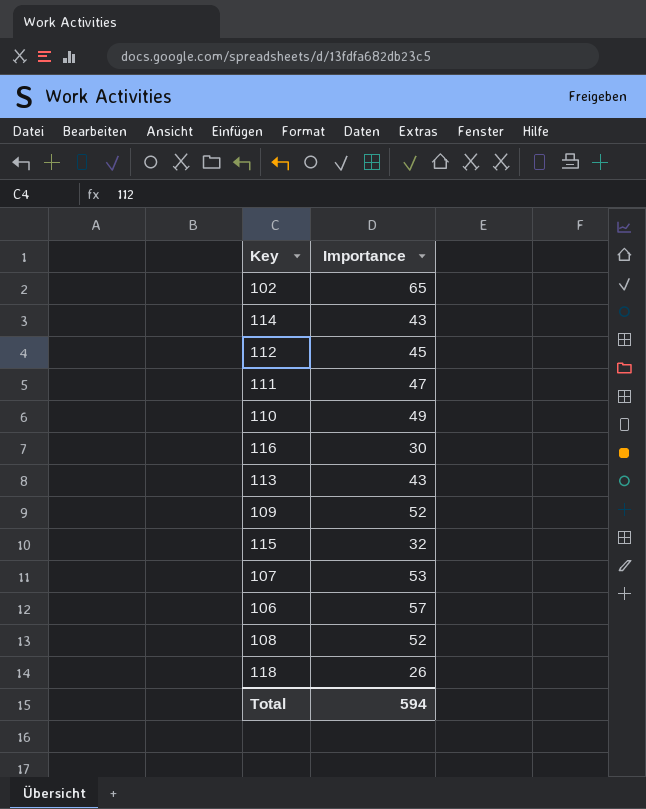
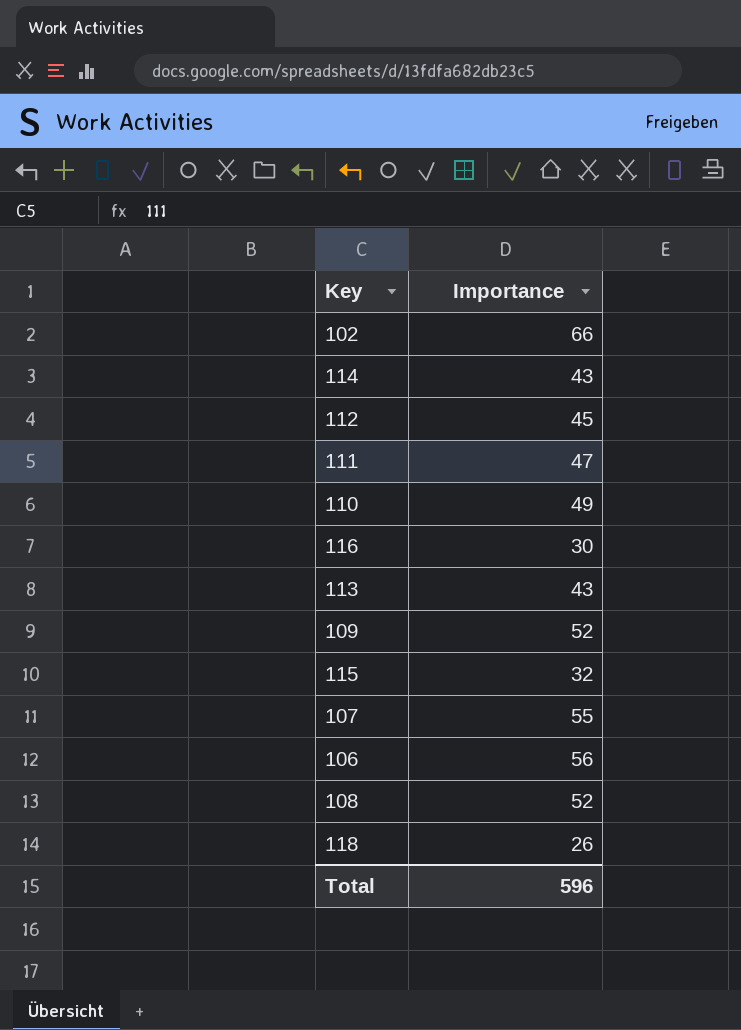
102 | Importance: 65 -> 66
107 | Importance: 53 -> 55
106 | Importance: 57 -> 56
Total | Importance: 594 -> 596

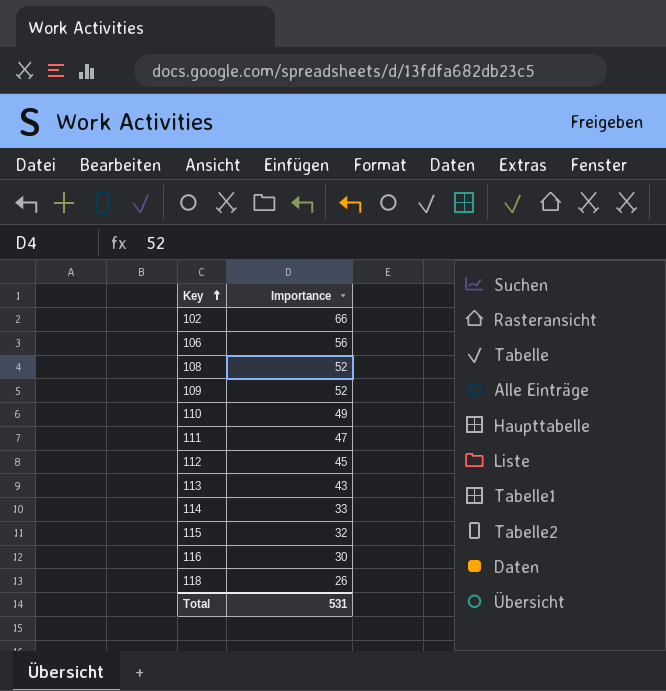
row order: none -> Key ascending
row 107: 55 -> none
114 | Importance: 43 -> 33
Total | Importance: 596 -> 531

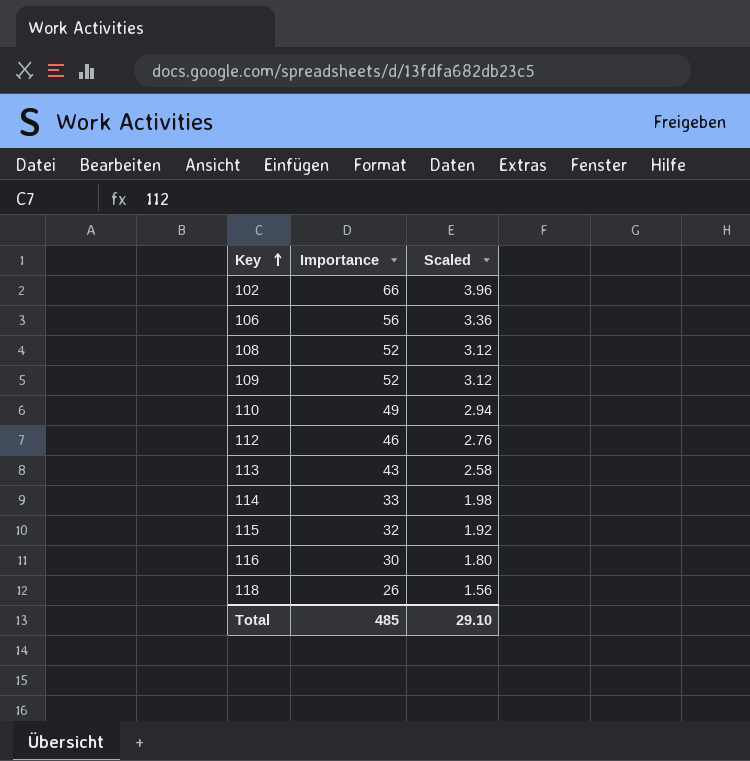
column Scaled | formula: none -> [Importance] * 0.06
row 111: 47 -> none
112 | Importance: 45 -> 46
Total | Importance: 531 -> 485

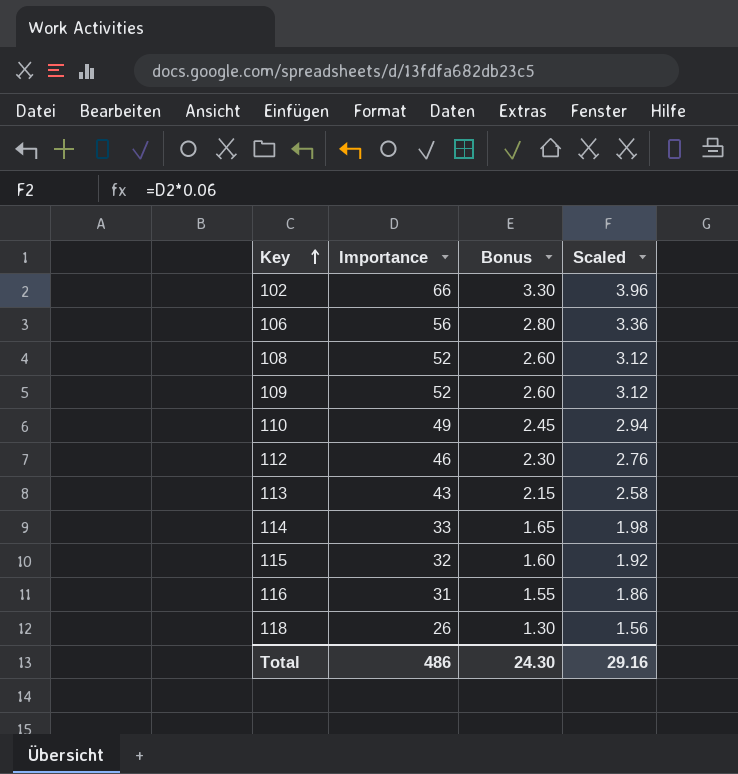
column Bonus | formula: none -> [Importance] * 0.05
116 | Importance: 30 -> 31
116 | Scaled: 1.80 -> 1.86
Total | Importance: 485 -> 486
Total | Scaled: 29.10 -> 29.16

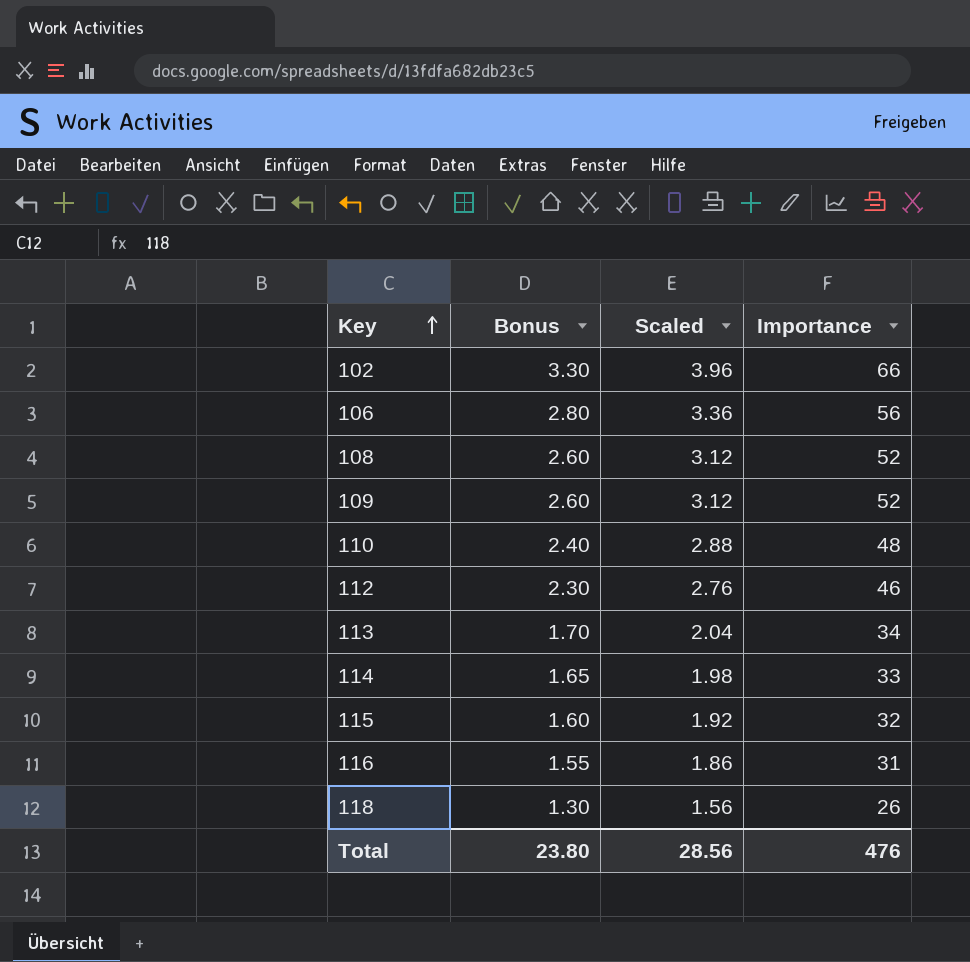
column Importance | position: 2 -> 4
110 | Bonus: 2.45 -> 2.40
110 | Scaled: 2.94 -> 2.88
110 | Importance: 49 -> 48
113 | Bonus: 2.15 -> 1.70
113 | Scaled: 2.58 -> 2.04
113 | Importance: 43 -> 34
Total | Bonus: 24.30 -> 23.80
Total | Scaled: 29.16 -> 28.56
Total | Importance: 486 -> 476

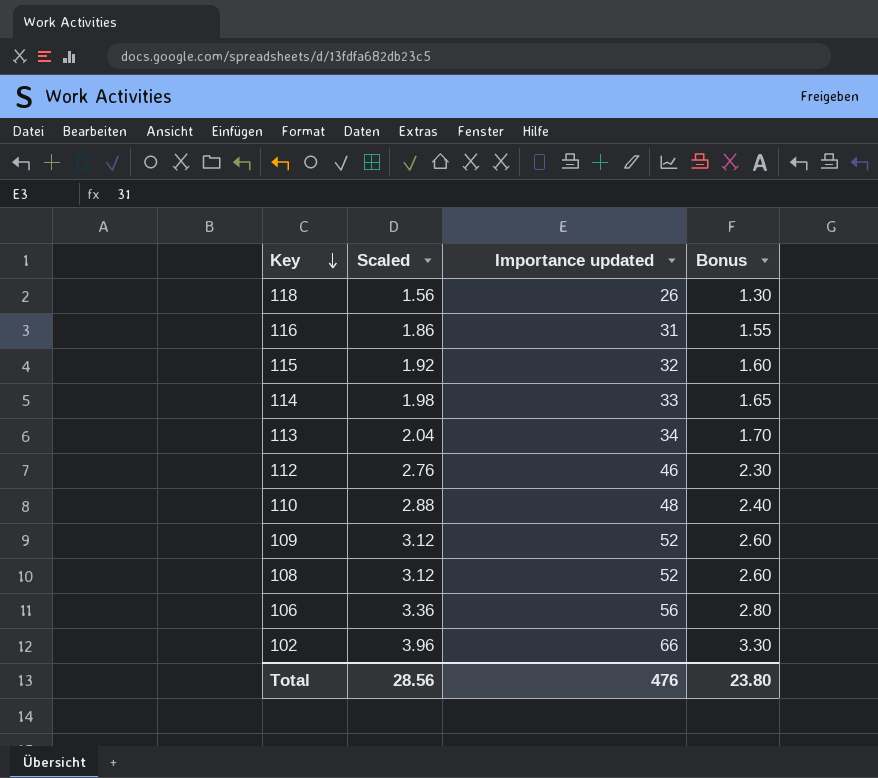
row order: Key ascending -> Key descending
column name: Importance -> Importance updated
column Bonus | position: 2 -> 4

